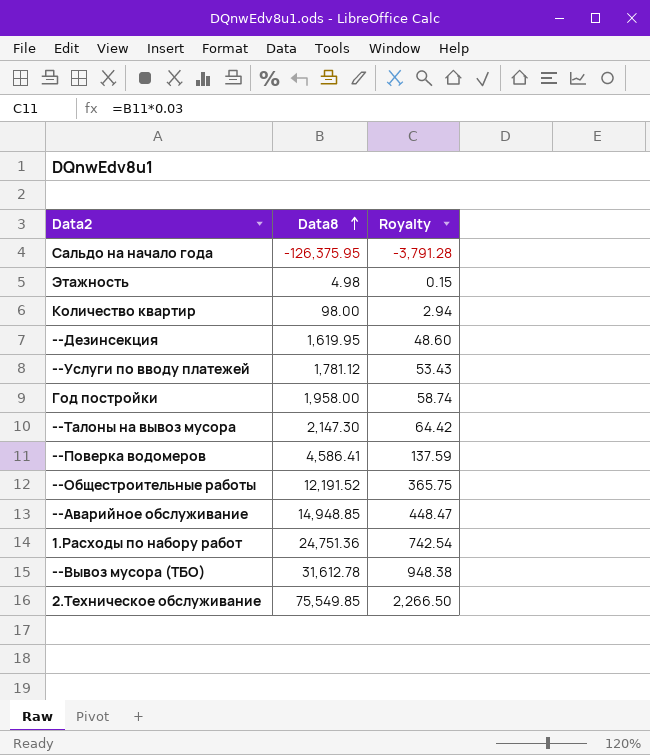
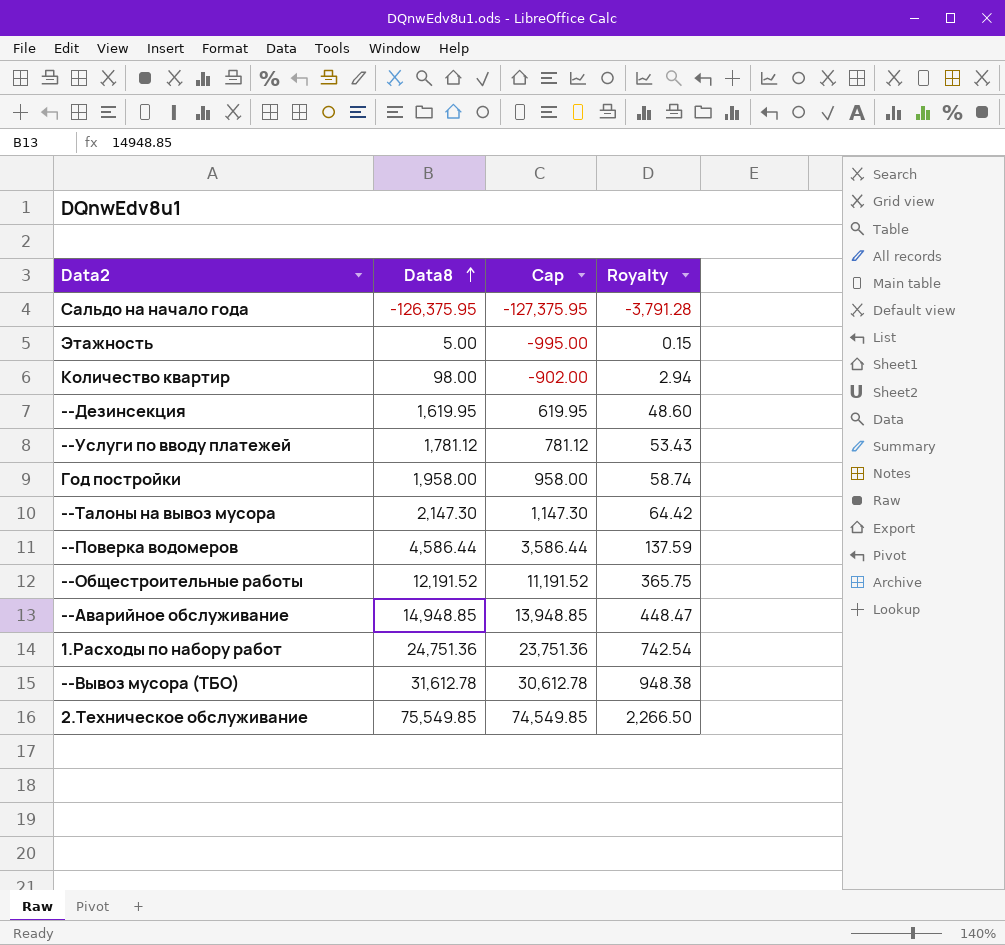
column Cap | formula: none -> [Data8] - 1000
Этажность | Data8: 4.98 -> 5.00
--Поверка водомеров | Data8: 4,586.41 -> 4,586.44

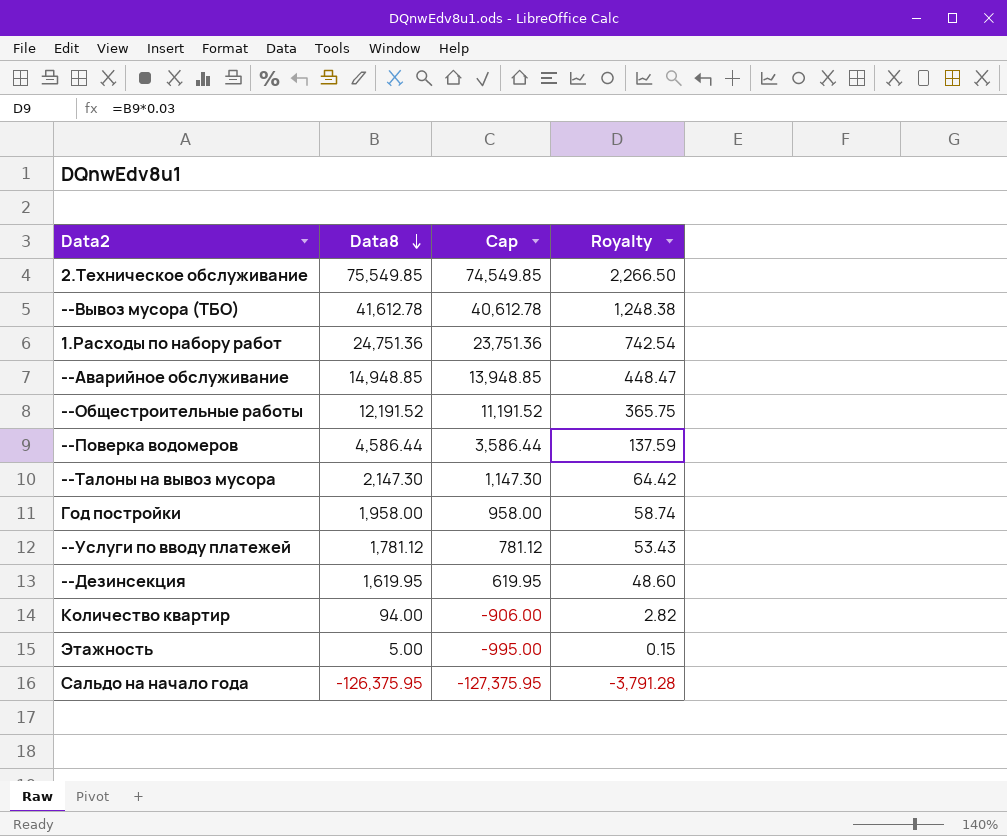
row order: Data8 ascending -> Data8 descending
--Вывоз мусора (ТБО) | Data8: 31,612.78 -> 41,612.78
--Вывоз мусора (ТБО) | Cap: 30,612.78 -> 40,612.78
--Вывоз мусора (ТБО) | Royalty: 948.38 -> 1,248.38
Количество квартир | Data8: 98.00 -> 94.00
Количество квартир | Cap: -902.00 -> -906.00
Количество квартир | Royalty: 2.94 -> 2.82

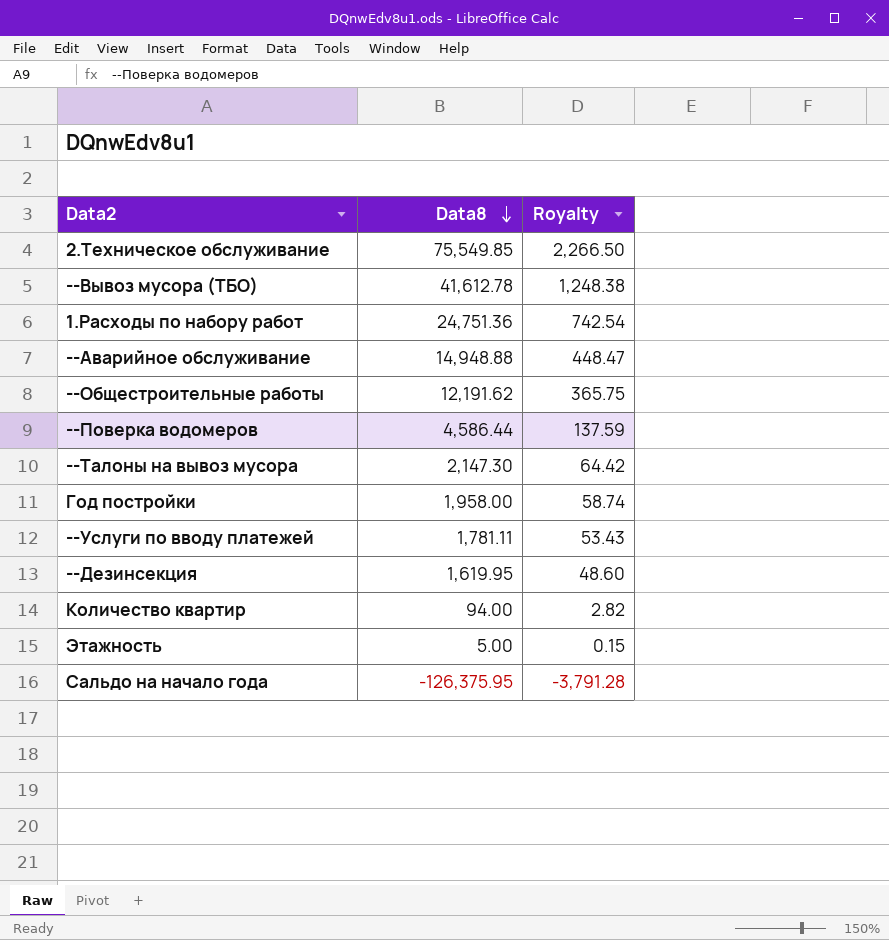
column Cap | formula: [Data8] - 1000 -> none
--Аварийное обслуживание | Data8: 14,948.85 -> 14,948.88
--Общестроительные работы | Data8: 12,191.52 -> 12,191.62
--Услуги по вводу платежей | Data8: 1,781.12 -> 1,781.11

